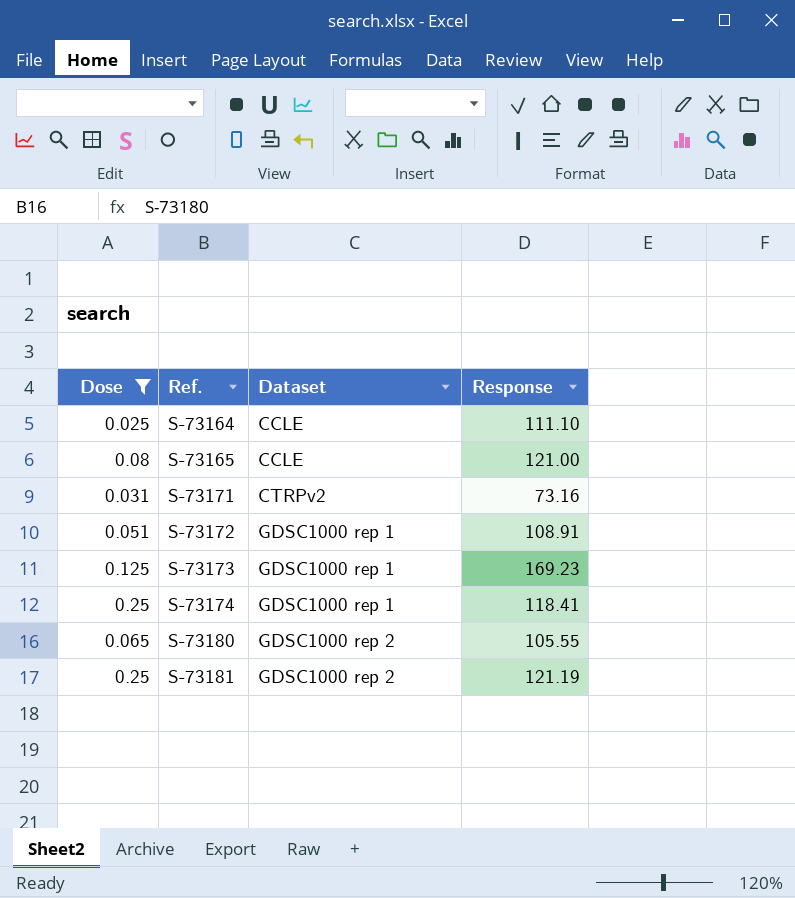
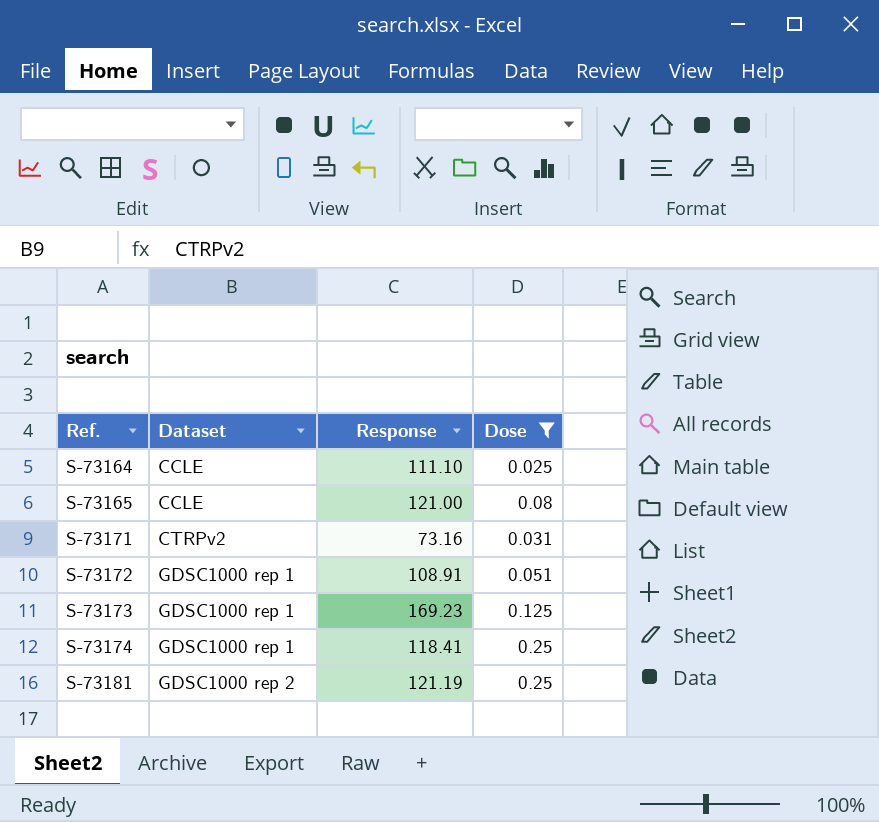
column Dose | position: 1 -> 4
row S-73180: 0.065 | GDSC1000 rep 2 | 105.55 -> none

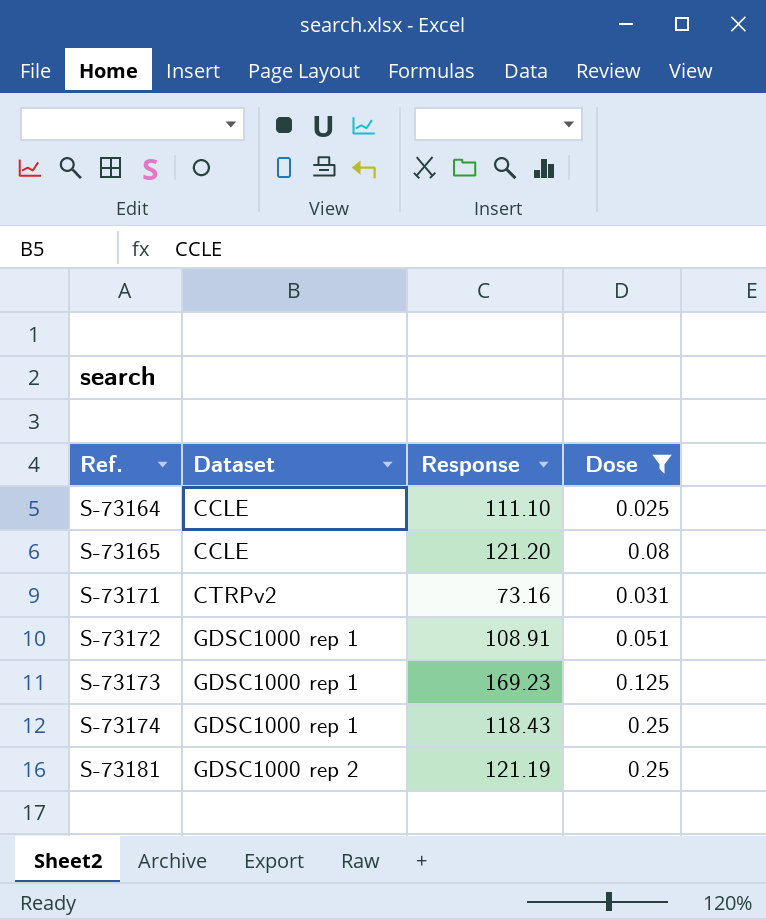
S-73165 | Response: 121.00 -> 121.20
S-73174 | Response: 118.41 -> 118.43

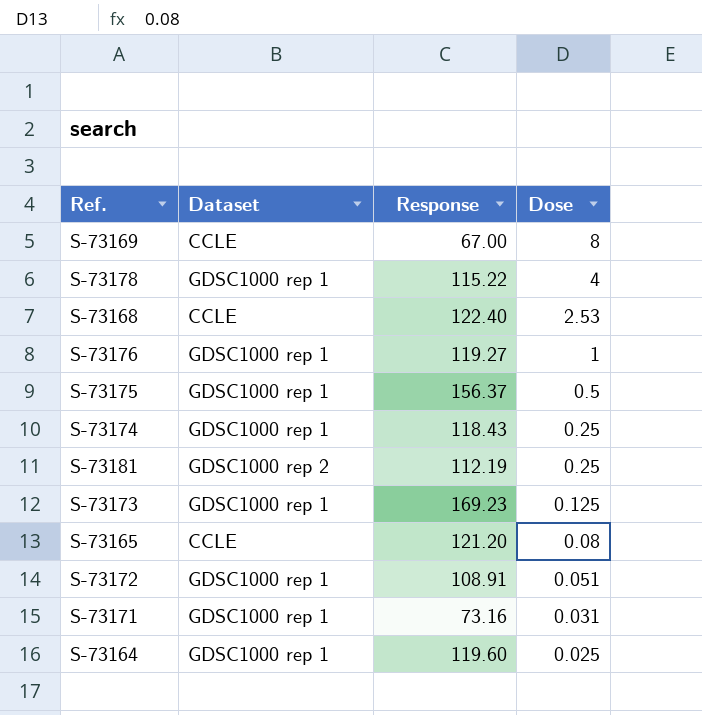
filter: Dose <= 0.25 -> none
row order: Ref. ascending -> Dose descending
S-73181 | Response: 121.19 -> 112.19
S-73171 | Dataset: CTRPv2 -> GDSC1000 rep 1
S-73164 | Dataset: CCLE -> GDSC1000 rep 1
S-73164 | Response: 111.10 -> 119.60

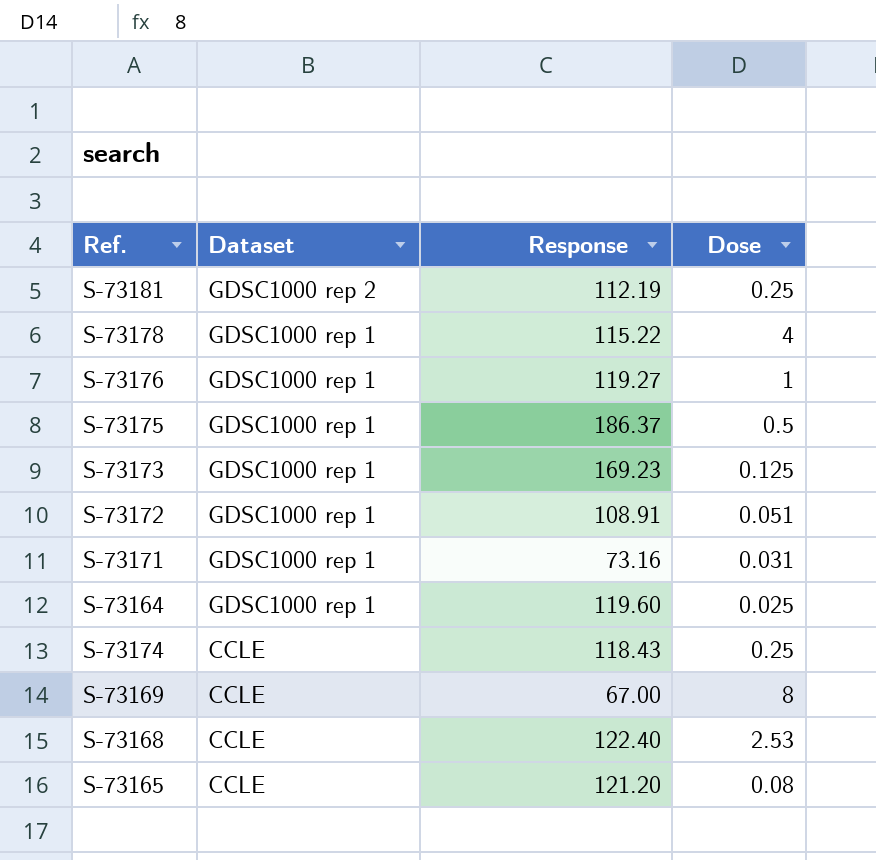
row order: Dose descending -> Dataset descending
S-73175 | Response: 156.37 -> 186.37
S-73174 | Dataset: GDSC1000 rep 1 -> CCLE

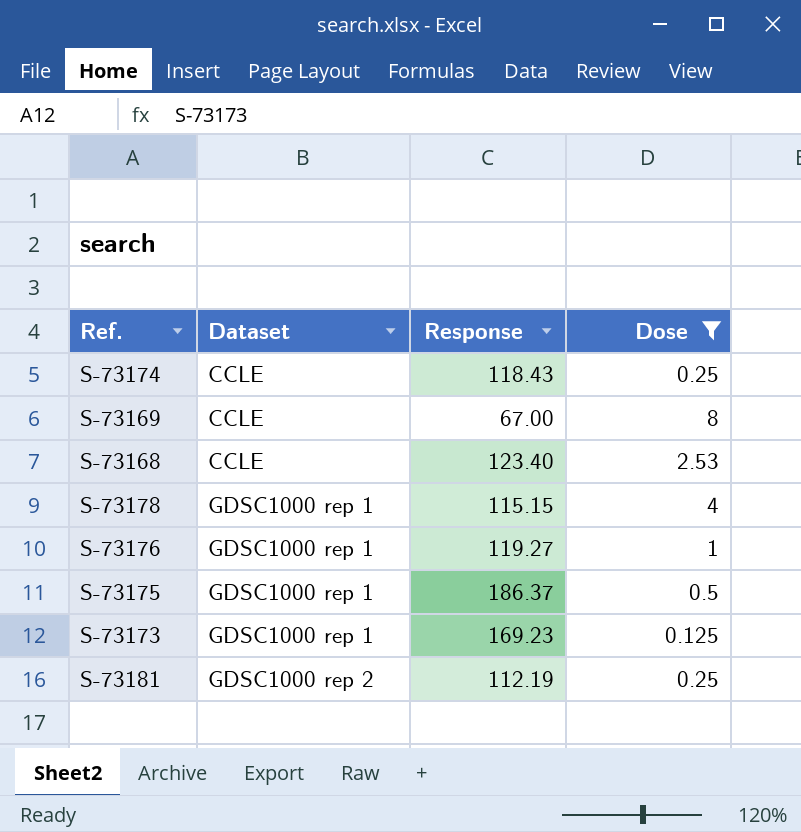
filter: none -> Dose >= 0.125
row order: Dataset descending -> Dataset ascending
S-73168 | Response: 122.40 -> 123.40
S-73178 | Response: 115.22 -> 115.15

